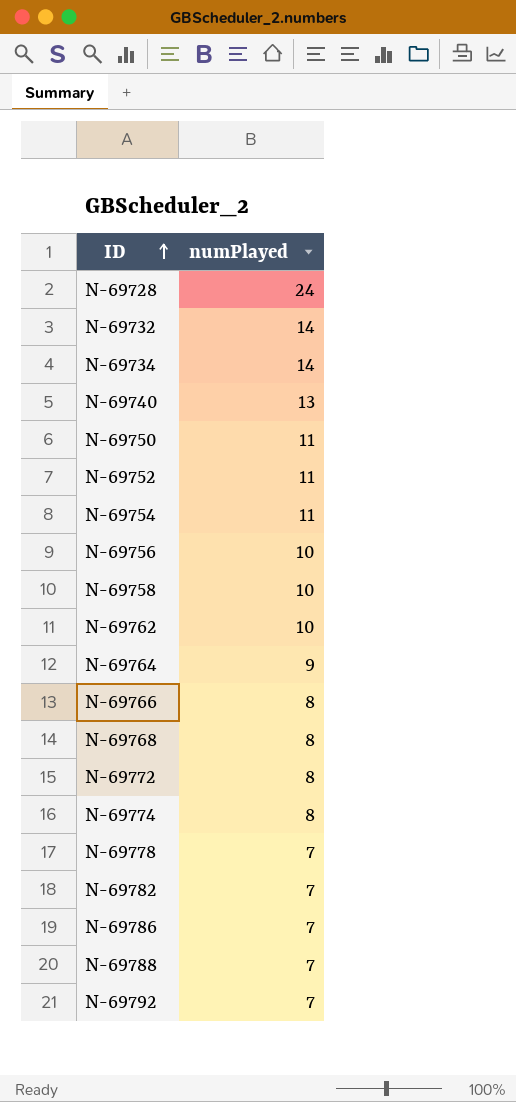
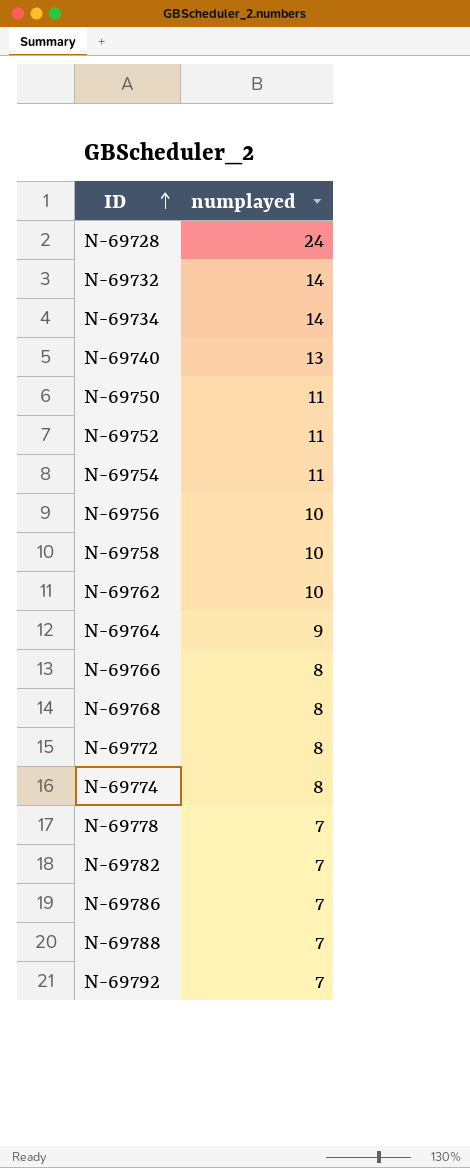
column name: numPlayed -> numplayed

